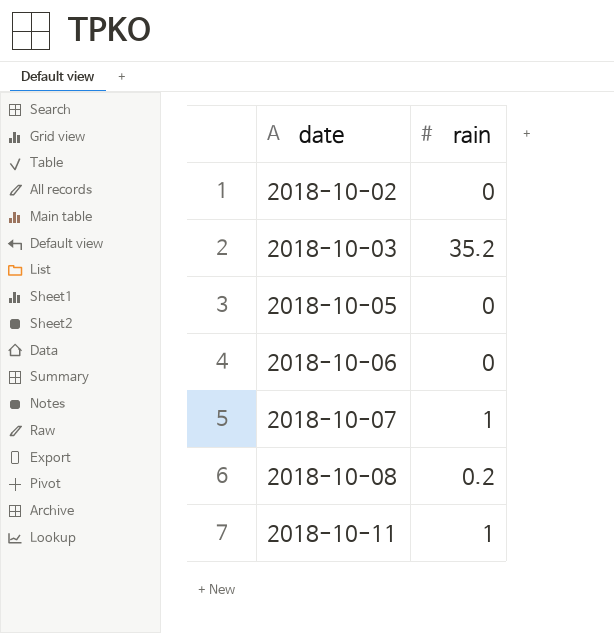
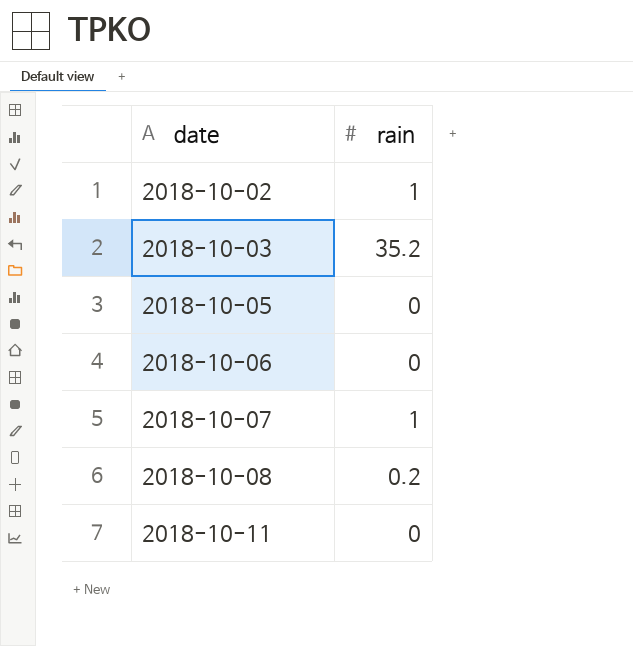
2018-10-02 | rain: 0 -> 1
2018-10-11 | rain: 1 -> 0

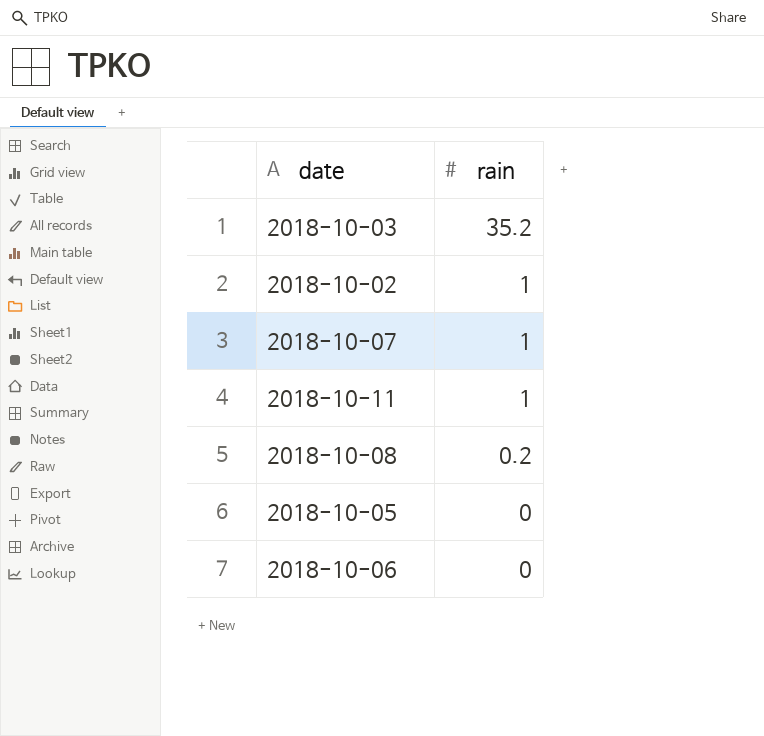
row order: date ascending -> rain descending
2018-10-11 | rain: 0 -> 1

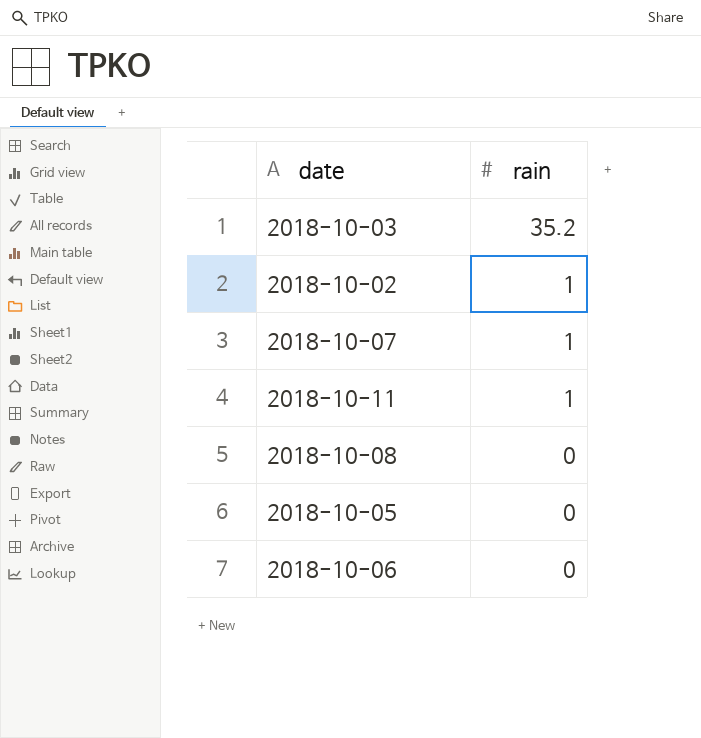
2018-10-08 | rain: 0.2 -> 0

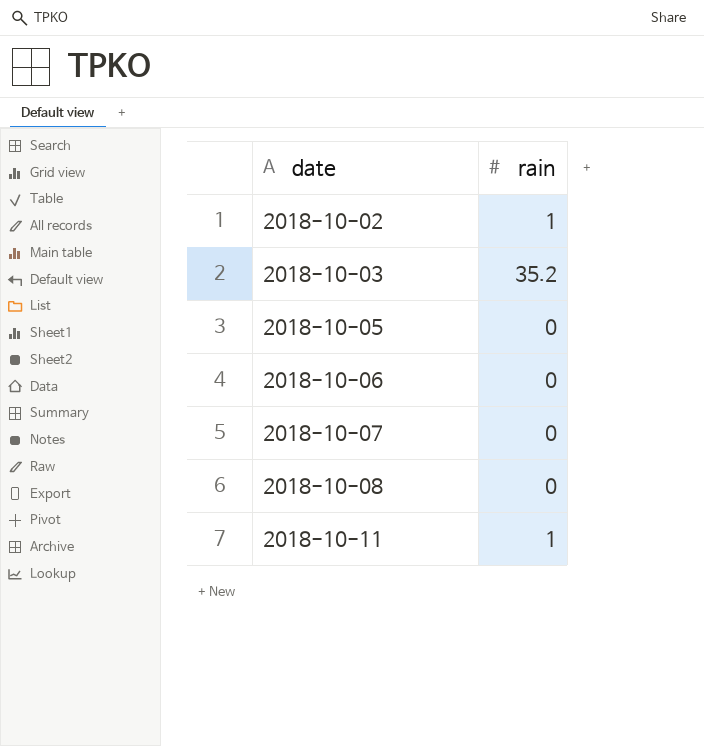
row order: rain descending -> date ascending
2018-10-07 | rain: 1 -> 0

